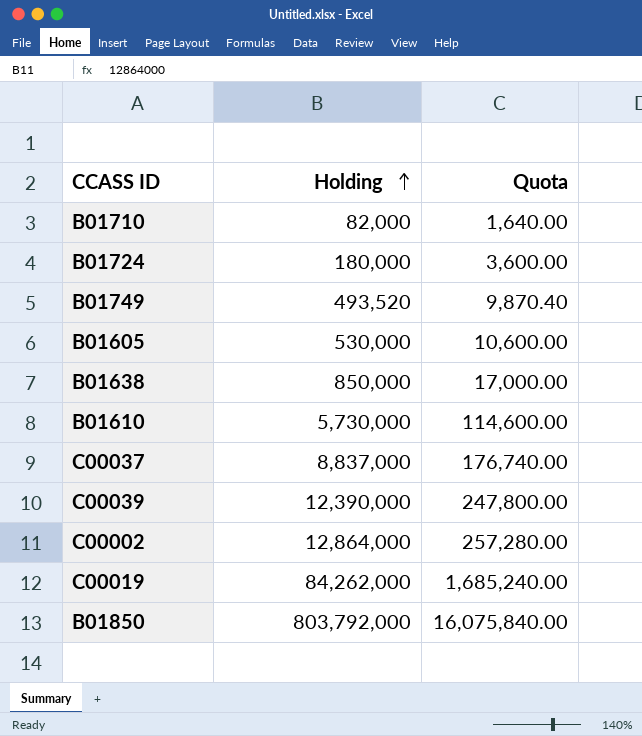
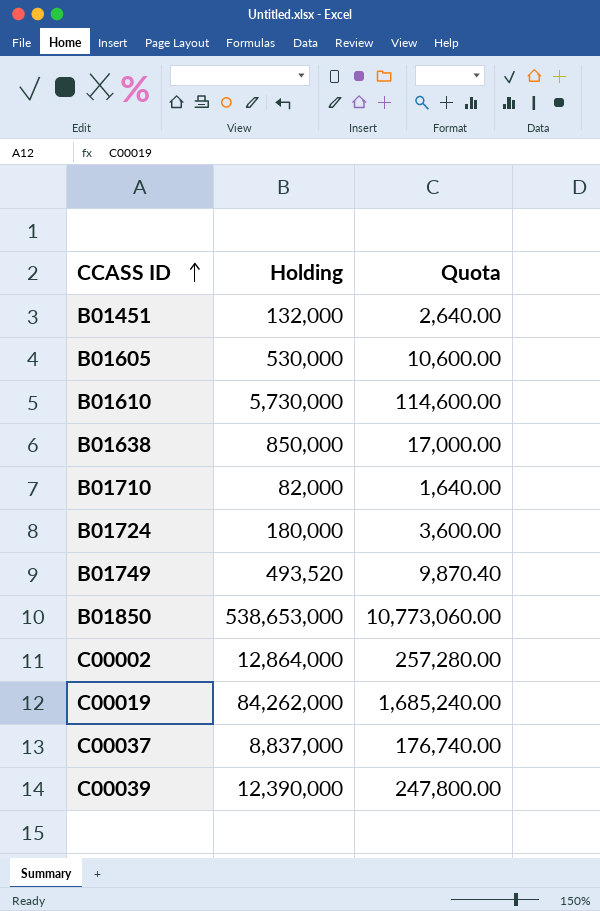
row order: Holding ascending -> CCASS ID ascending
row B01451: none -> 132,000 | 2,640.00
B01850 | Holding: 803,792,000 -> 538,653,000
B01850 | Quota: 16,075,840.00 -> 10,773,060.00

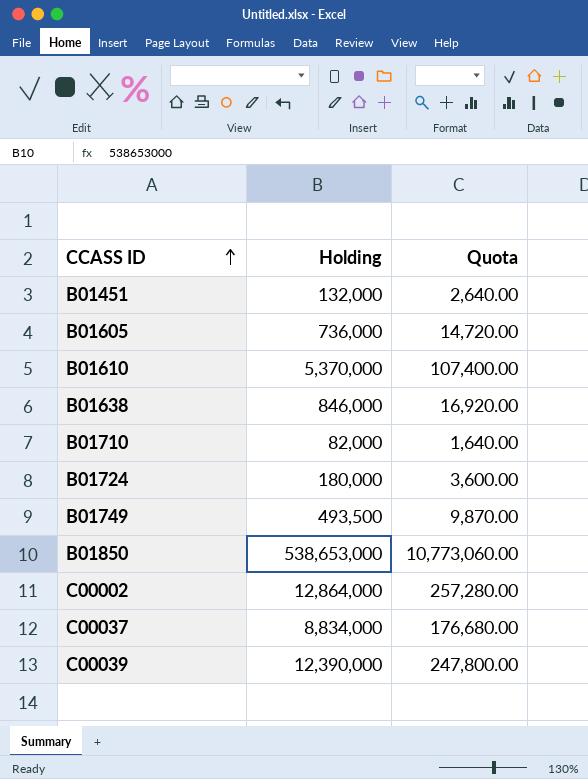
row C00019: 84,262,000 | 1,685,240.00 -> none
B01605 | Holding: 530,000 -> 736,000
B01605 | Quota: 10,600.00 -> 14,720.00
B01610 | Holding: 5,730,000 -> 5,370,000
B01610 | Quota: 114,600.00 -> 107,400.00
B01638 | Holding: 850,000 -> 846,000
B01638 | Quota: 17,000.00 -> 16,920.00
B01749 | Holding: 493,520 -> 493,500
B01749 | Quota: 9,870.40 -> 9,870.00
C00037 | Holding: 8,837,000 -> 8,834,000
C00037 | Quota: 176,740.00 -> 176,680.00

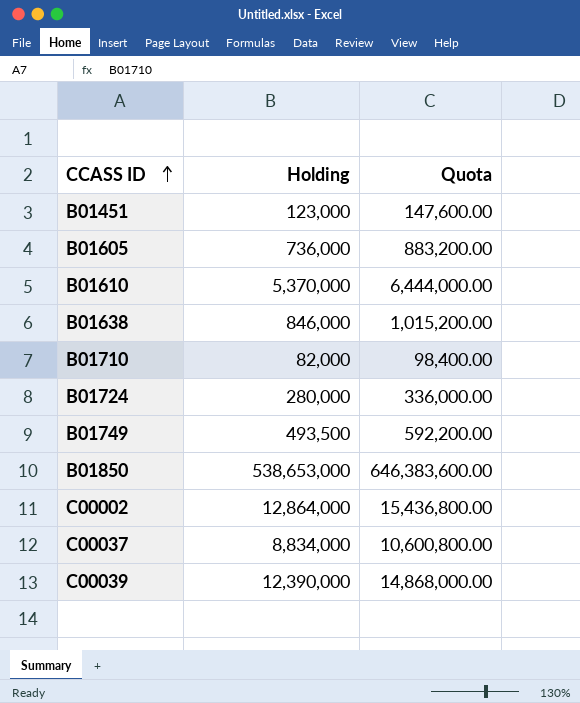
column Quota | formula: [Holding] * 0.02 -> [Holding] * 1.2
B01451 | Holding: 132,000 -> 123,000
B01724 | Holding: 180,000 -> 280,000

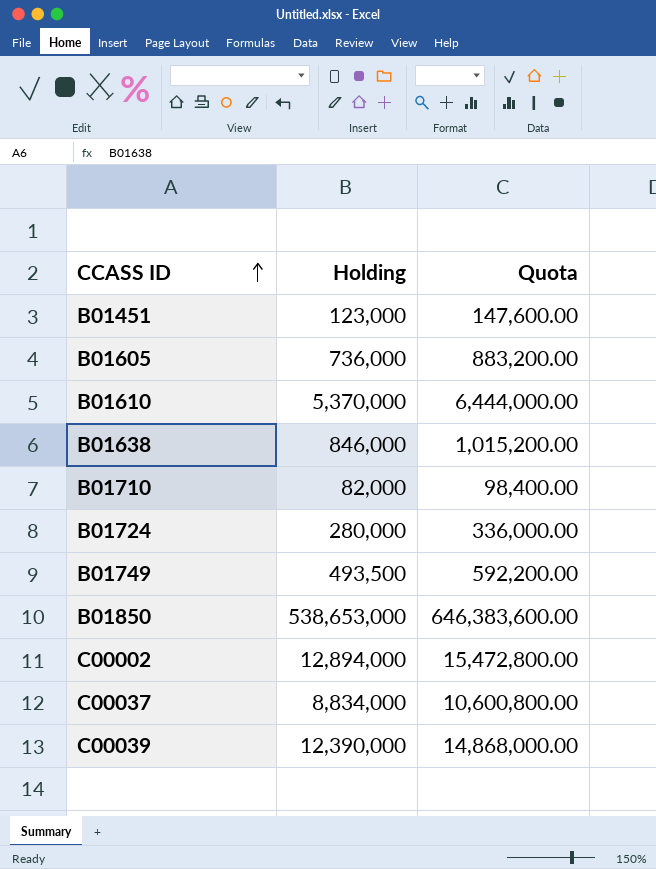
C00002 | Holding: 12,864,000 -> 12,894,000
C00002 | Quota: 15,436,800.00 -> 15,472,800.00

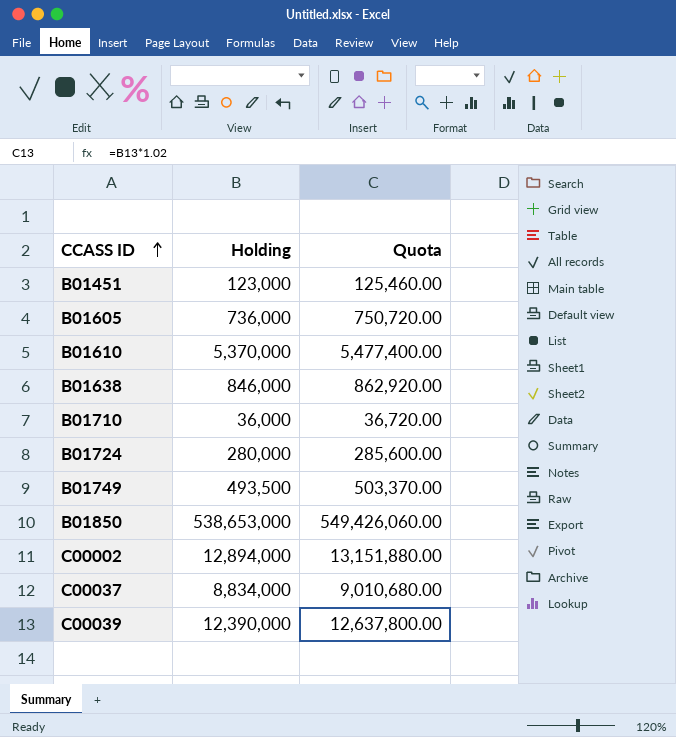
column Quota | formula: [Holding] * 1.2 -> [Holding] * 1.02
B01710 | Holding: 82,000 -> 36,000

